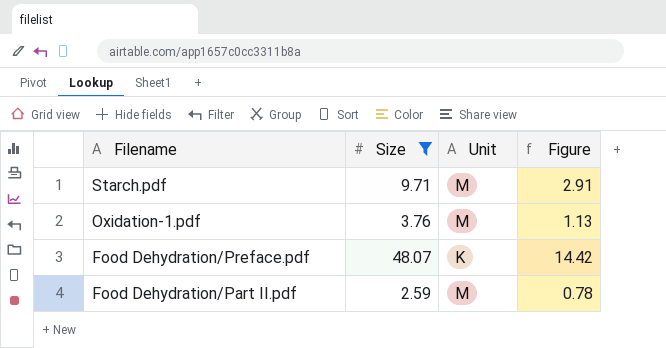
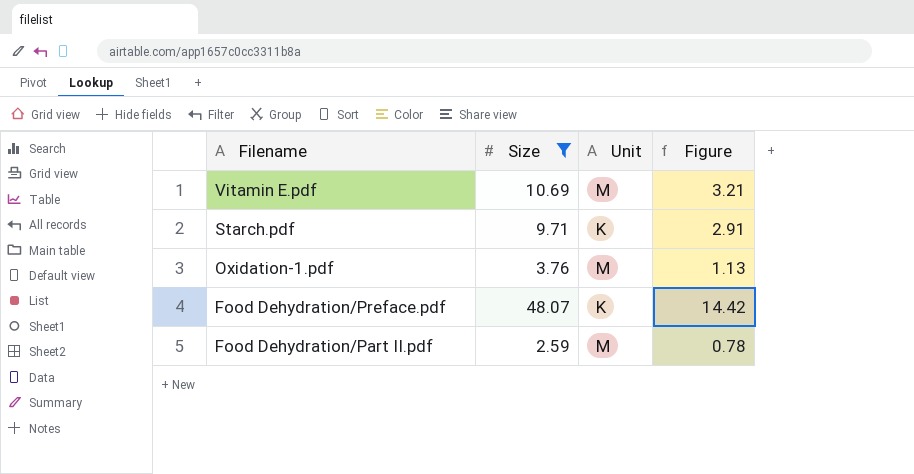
row Vitamin E.pdf: none -> 10.69 | M | 3.21
Starch.pdf | Unit: M -> K

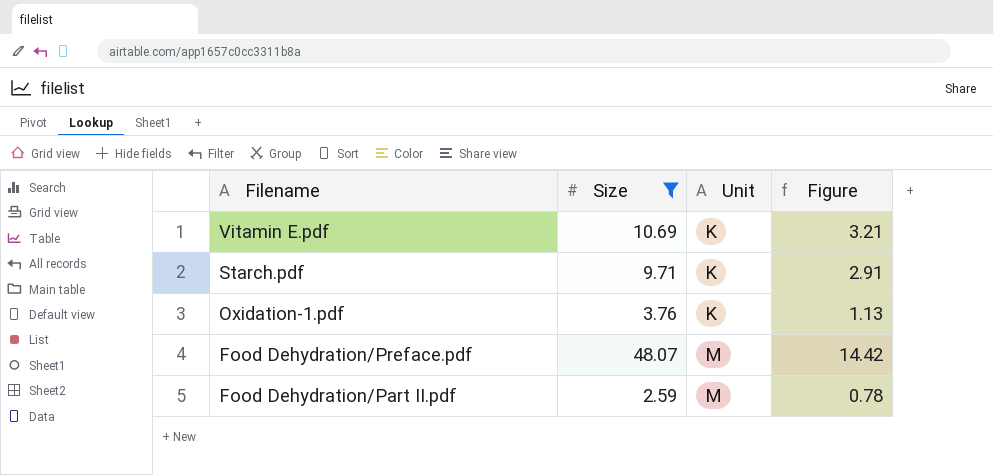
Vitamin E.pdf | Unit: M -> K
Oxidation-1.pdf | Unit: M -> K
Food Dehydration/Preface.pdf | Unit: K -> M

